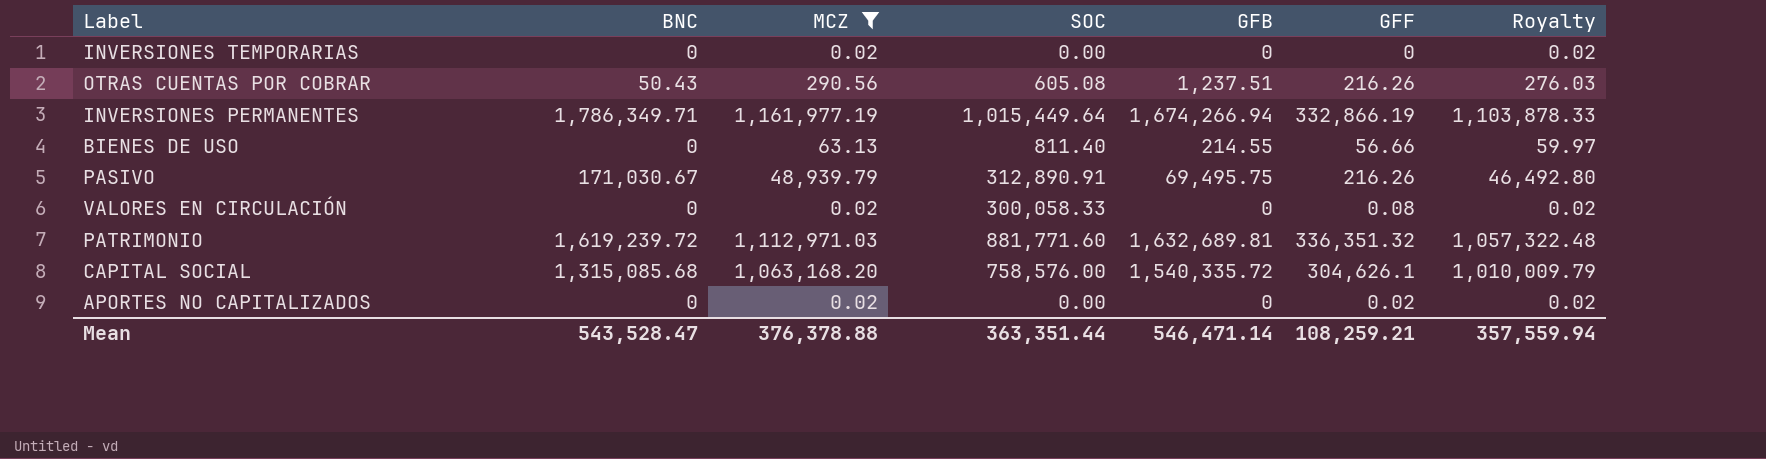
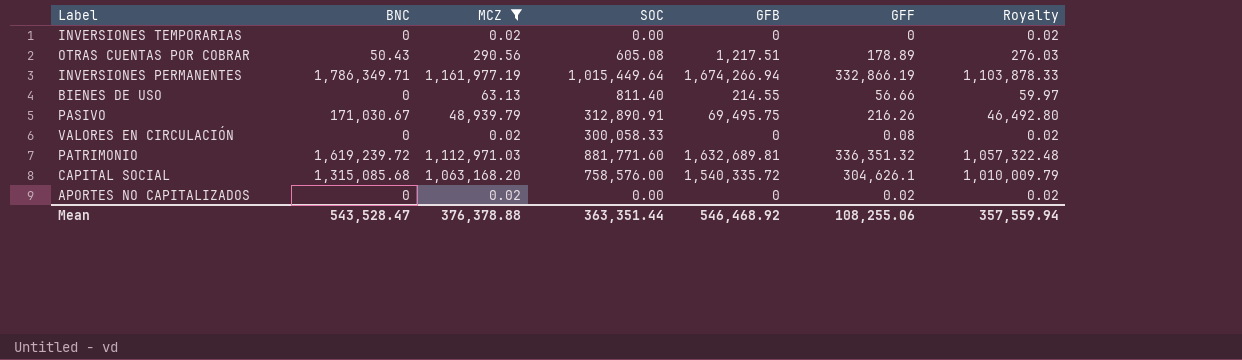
OTRAS CUENTAS POR COBRAR | GFB: 1,237.51 -> 1,217.51
OTRAS CUENTAS POR COBRAR | GFF: 216.26 -> 178.89
Mean | GFB: 546,471.14 -> 546,468.92
Mean | GFF: 108,259.21 -> 108,255.06

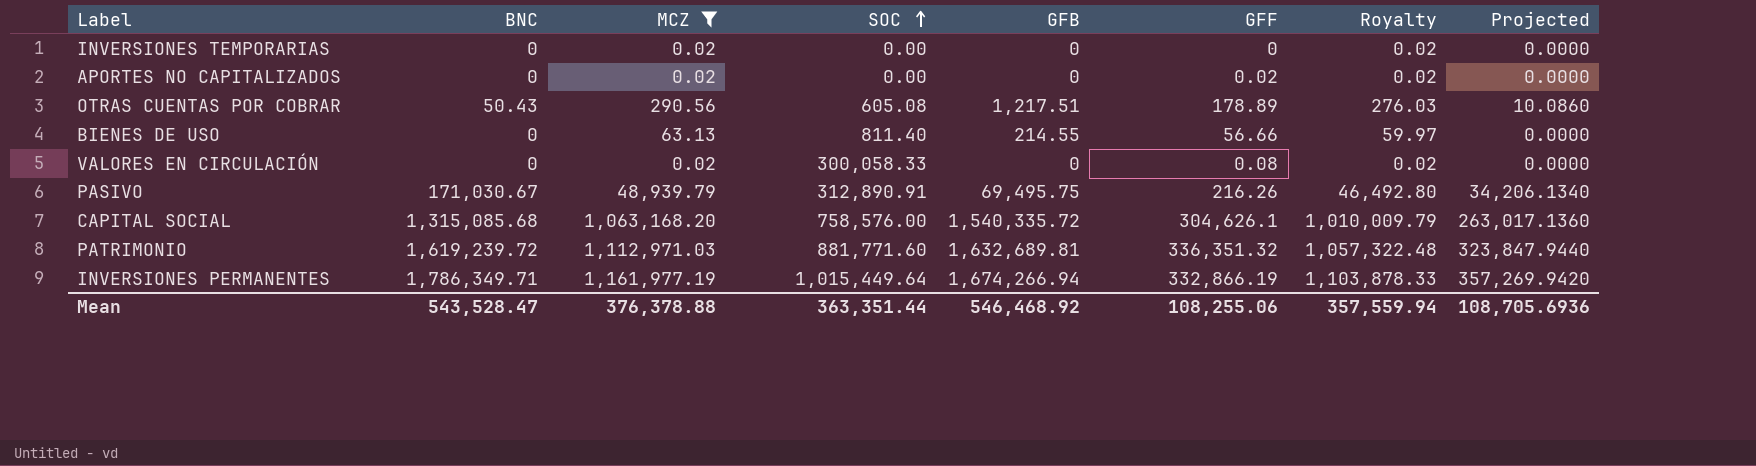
row order: none -> SOC ascending
column Projected | formula: none -> [BNC] * 0.2

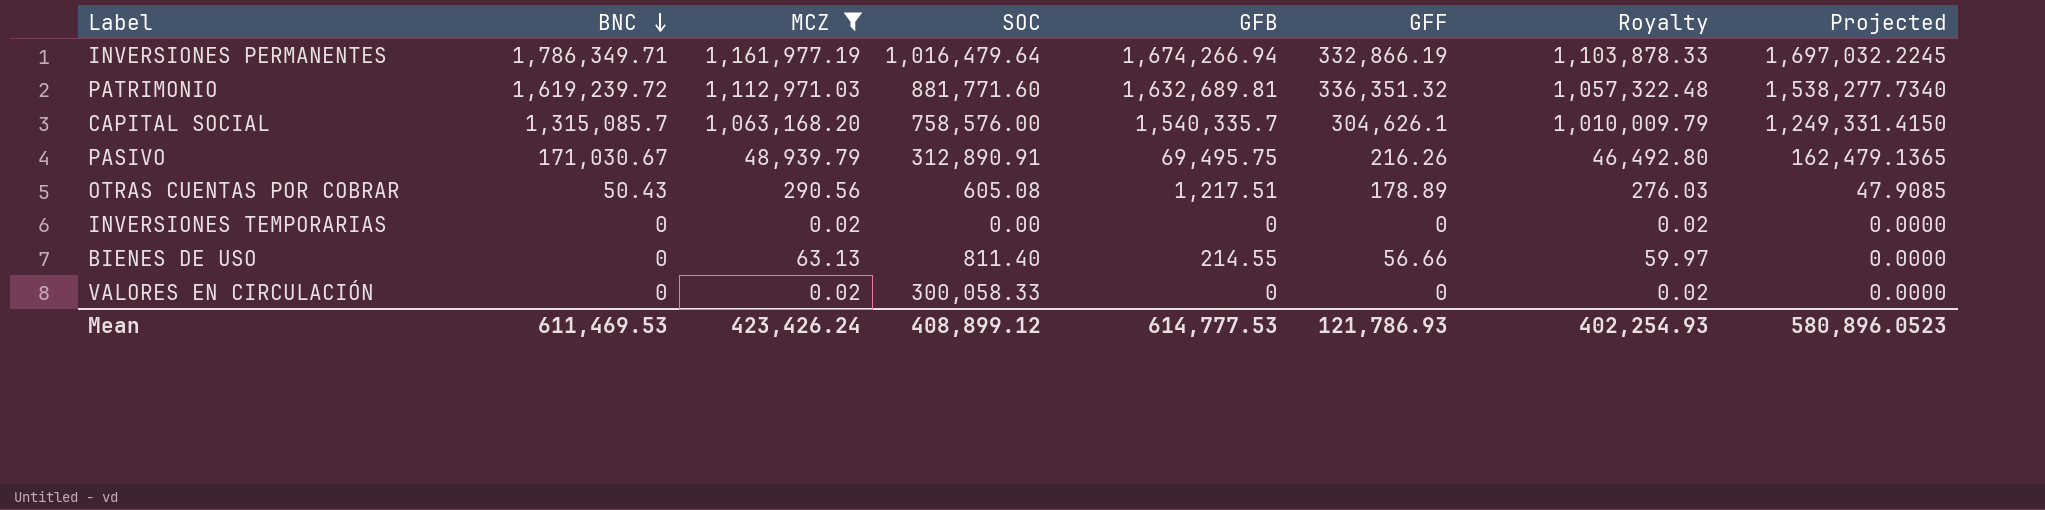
row order: SOC ascending -> BNC descending
column Projected | formula: [BNC] * 0.2 -> [BNC] * 0.95
row APORTES NO CAPITALIZADOS: 0 | 0.02 | 0.00 | 0 | 0.02 | 0.02 | 0.0000 -> none
INVERSIONES PERMANENTES | SOC: 1,015,449.64 -> 1,016,479.64
CAPITAL SOCIAL | BNC: 1,315,085.68 -> 1,315,085.7
CAPITAL SOCIAL | GFB: 1,540,335.72 -> 1,540,335.7
VALORES EN CIRCULACIÓN | GFF: 0.08 -> 0
Mean | BNC: 543,528.47 -> 611,469.53
Mean | MCZ: 376,378.88 -> 423,426.24
Mean | SOC: 363,351.44 -> 408,899.12
Mean | GFB: 546,468.92 -> 614,777.53
Mean | GFF: 108,255.06 -> 121,786.93
Mean | Royalty: 357,559.94 -> 402,254.93
Mean | Projected: 108,705.6936 -> 580,896.0523

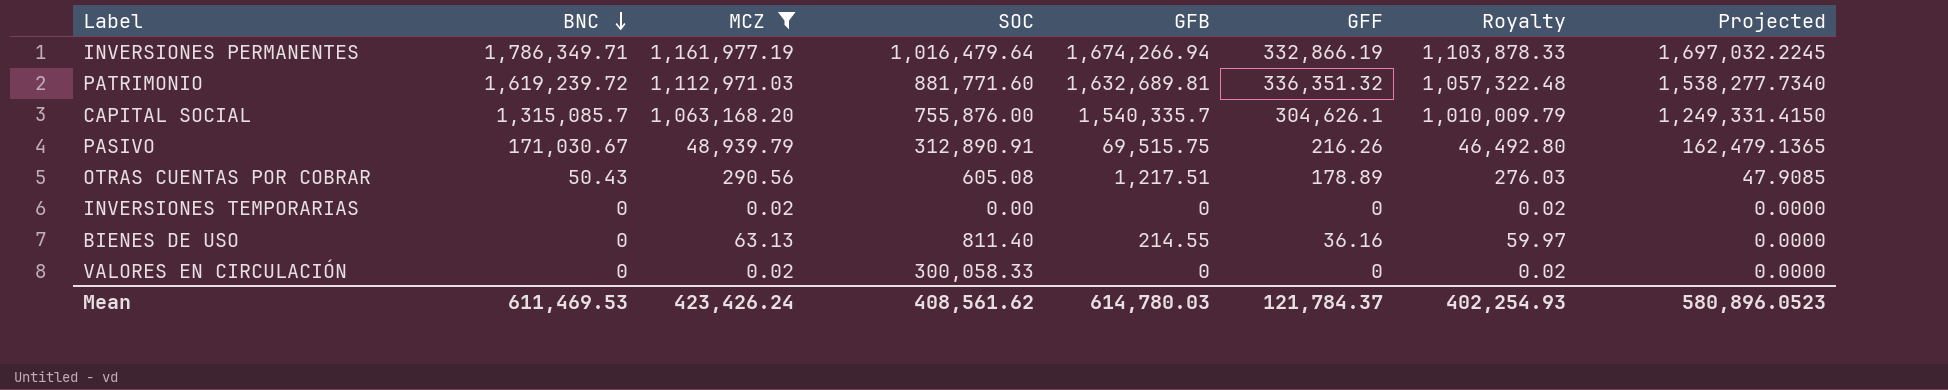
CAPITAL SOCIAL | SOC: 758,576.00 -> 755,876.00
PASIVO | GFB: 69,495.75 -> 69,515.75
BIENES DE USO | GFF: 56.66 -> 36.16
Mean | SOC: 408,899.12 -> 408,561.62
Mean | GFB: 614,777.53 -> 614,780.03
Mean | GFF: 121,786.93 -> 121,784.37

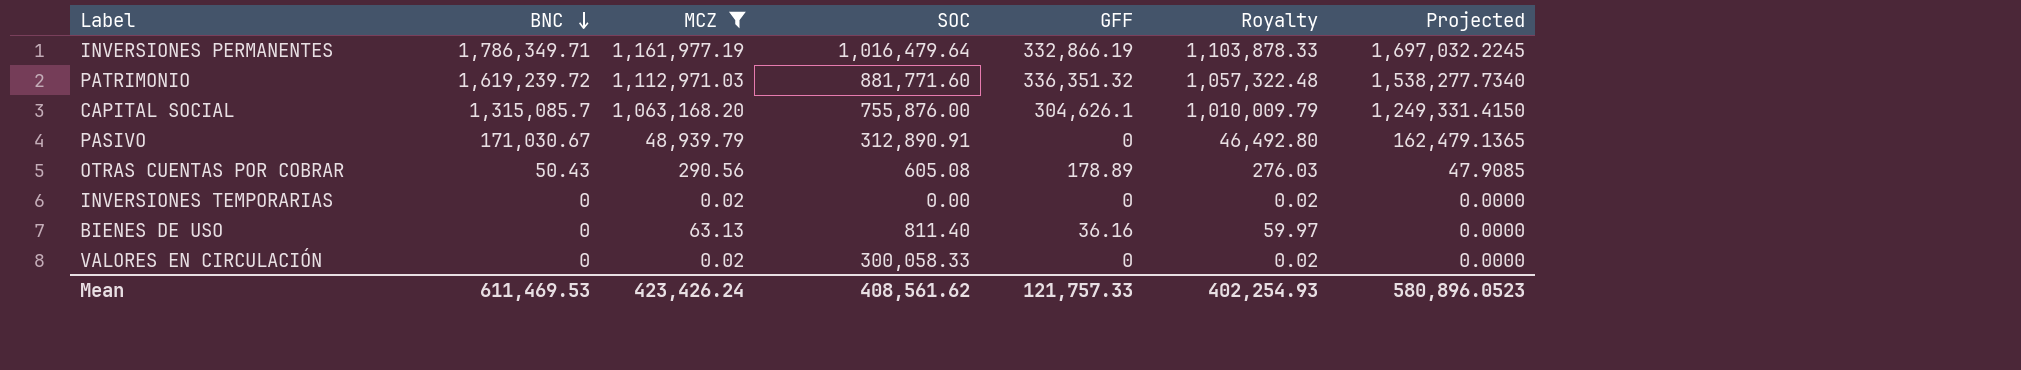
column GFB | position: 5 -> none
PASIVO | GFF: 216.26 -> 0
Mean | GFF: 121,784.37 -> 121,757.33

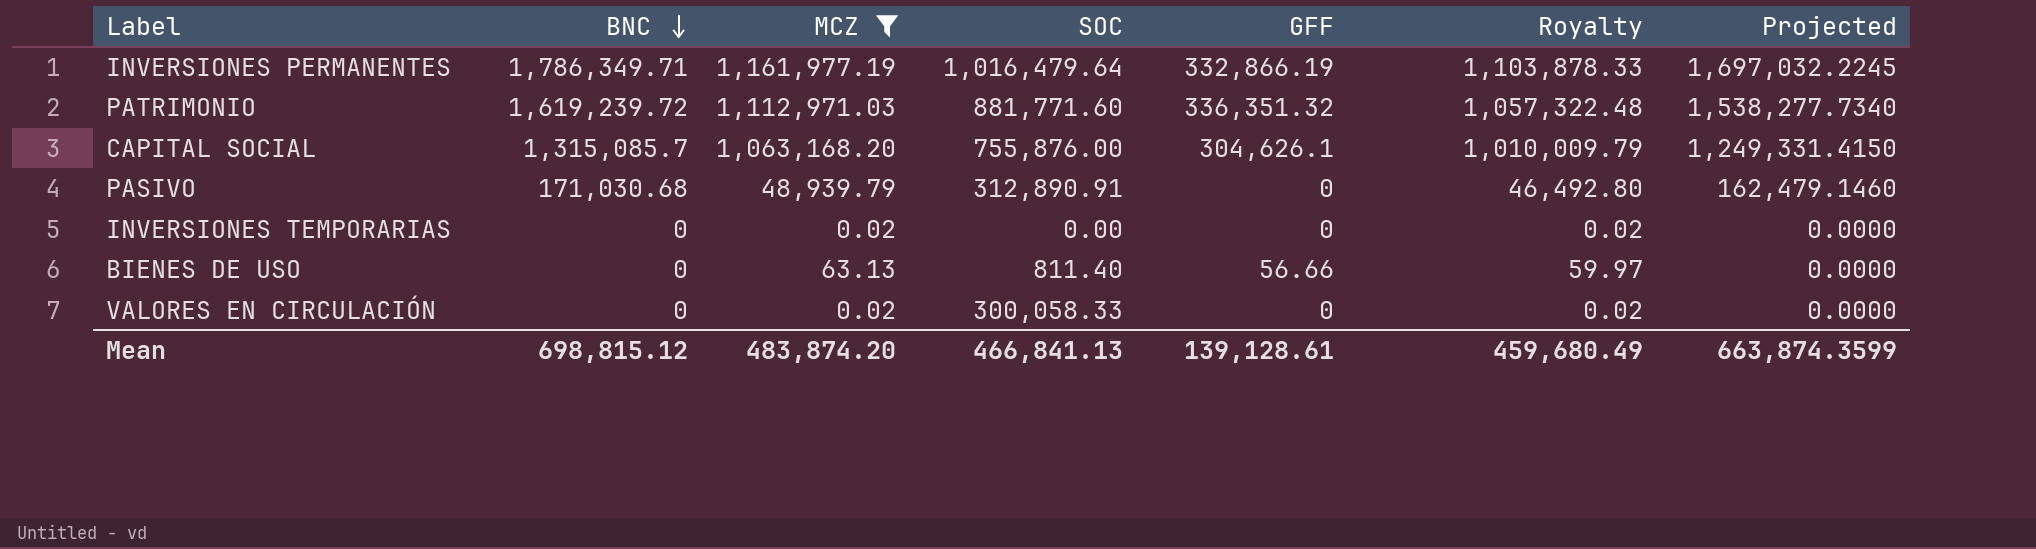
row OTRAS CUENTAS POR COBRAR: 50.43 | 290.56 | 605.08 | 178.89 | 276.03 | 47.9085 -> none
PASIVO | BNC: 171,030.67 -> 171,030.68
PASIVO | Projected: 162,479.1365 -> 162,479.1460
BIENES DE USO | GFF: 36.16 -> 56.66
Mean | BNC: 611,469.53 -> 698,815.12
Mean | MCZ: 423,426.24 -> 483,874.20
Mean | SOC: 408,561.62 -> 466,841.13
Mean | GFF: 121,757.33 -> 139,128.61
Mean | Royalty: 402,254.93 -> 459,680.49
Mean | Projected: 580,896.0523 -> 663,874.3599

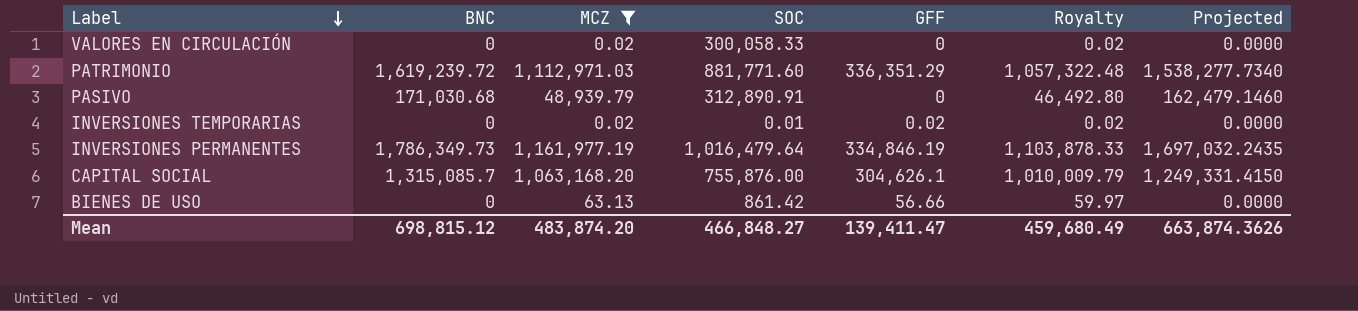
row order: BNC descending -> Label descending
PATRIMONIO | GFF: 336,351.32 -> 336,351.29
INVERSIONES TEMPORARIAS | SOC: 0.00 -> 0.01
INVERSIONES TEMPORARIAS | GFF: 0 -> 0.02
INVERSIONES PERMANENTES | BNC: 1,786,349.71 -> 1,786,349.73
INVERSIONES PERMANENTES | GFF: 332,866.19 -> 334,846.19
INVERSIONES PERMANENTES | Projected: 1,697,032.2245 -> 1,697,032.2435
BIENES DE USO | SOC: 811.40 -> 861.42
Mean | SOC: 466,841.13 -> 466,848.27
Mean | GFF: 139,128.61 -> 139,411.47
Mean | Projected: 663,874.3599 -> 663,874.3626

